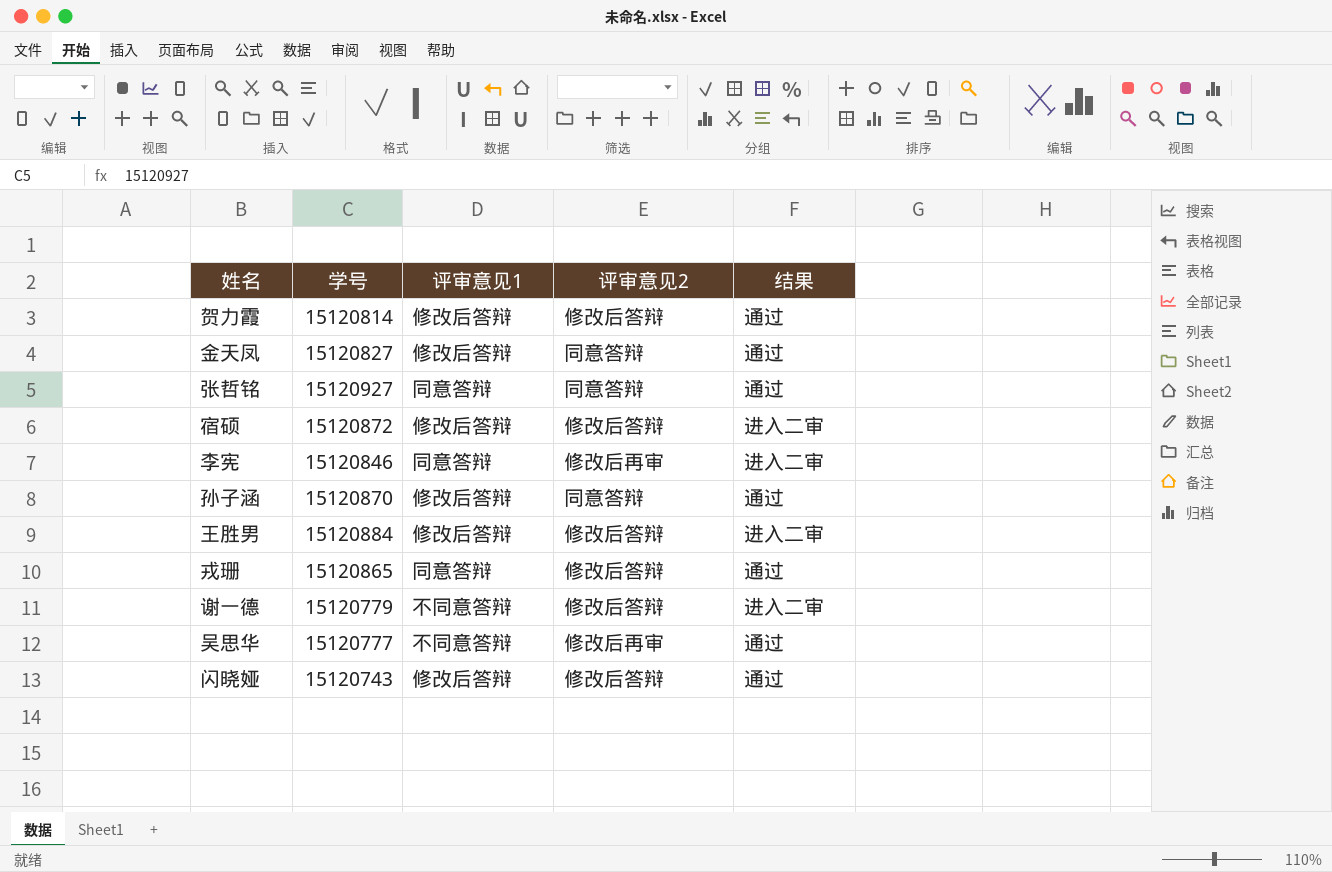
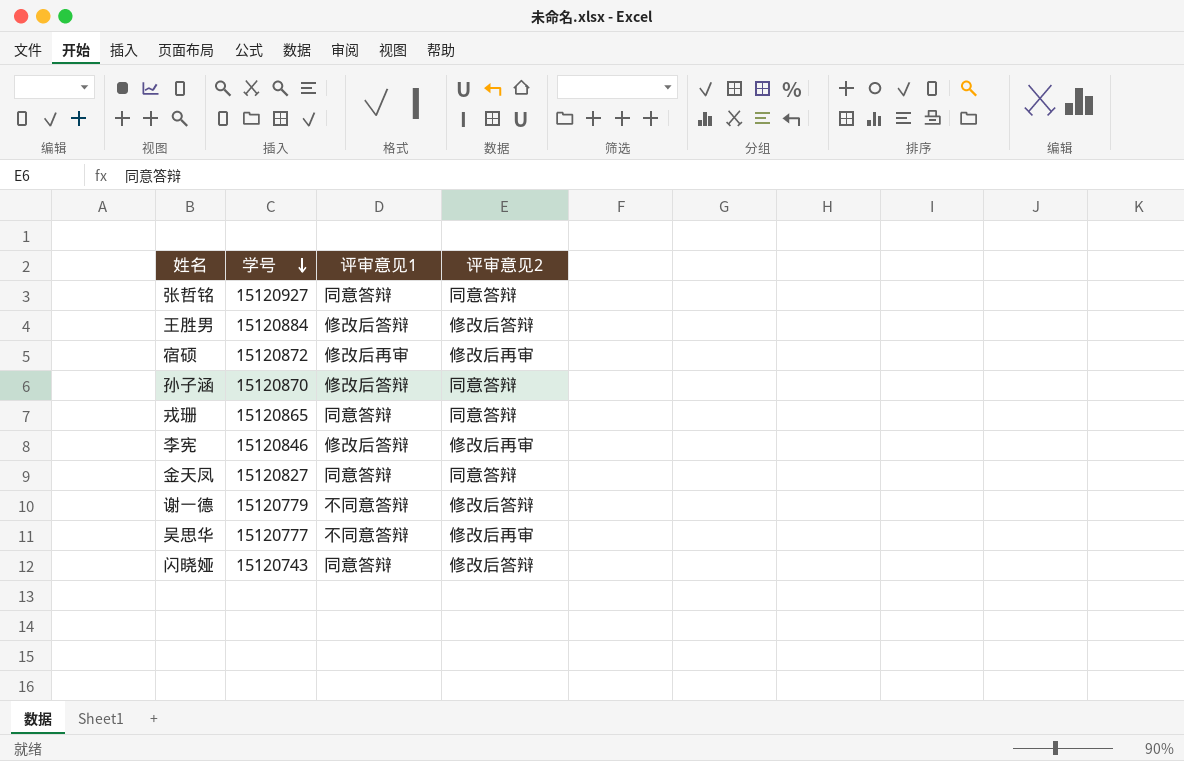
row order: none -> 学号 descending
column 结果 | position: 5 -> none
row 贺力霞: 15120814 | 修改后答辩 | 修改后答辩 | 通过 -> none
宿硕 | 评审意见1: 修改后答辩 -> 修改后再审
宿硕 | 评审意见2: 修改后答辩 -> 修改后再审
戎珊 | 评审意见2: 修改后答辩 -> 同意答辩
李宪 | 评审意见1: 同意答辩 -> 修改后答辩
金天凤 | 评审意见1: 修改后答辩 -> 同意答辩
闪晓娅 | 评审意见1: 修改后答辩 -> 同意答辩

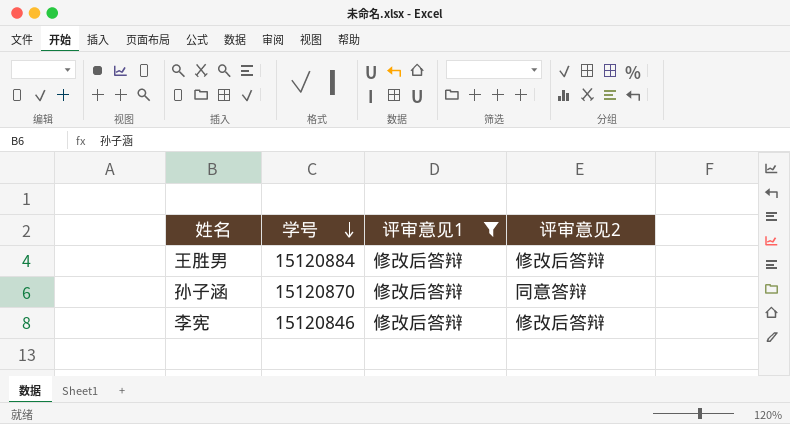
filter: none -> 评审意见1 = 修改后答辩
李宪 | 评审意见2: 修改后再审 -> 修改后答辩

